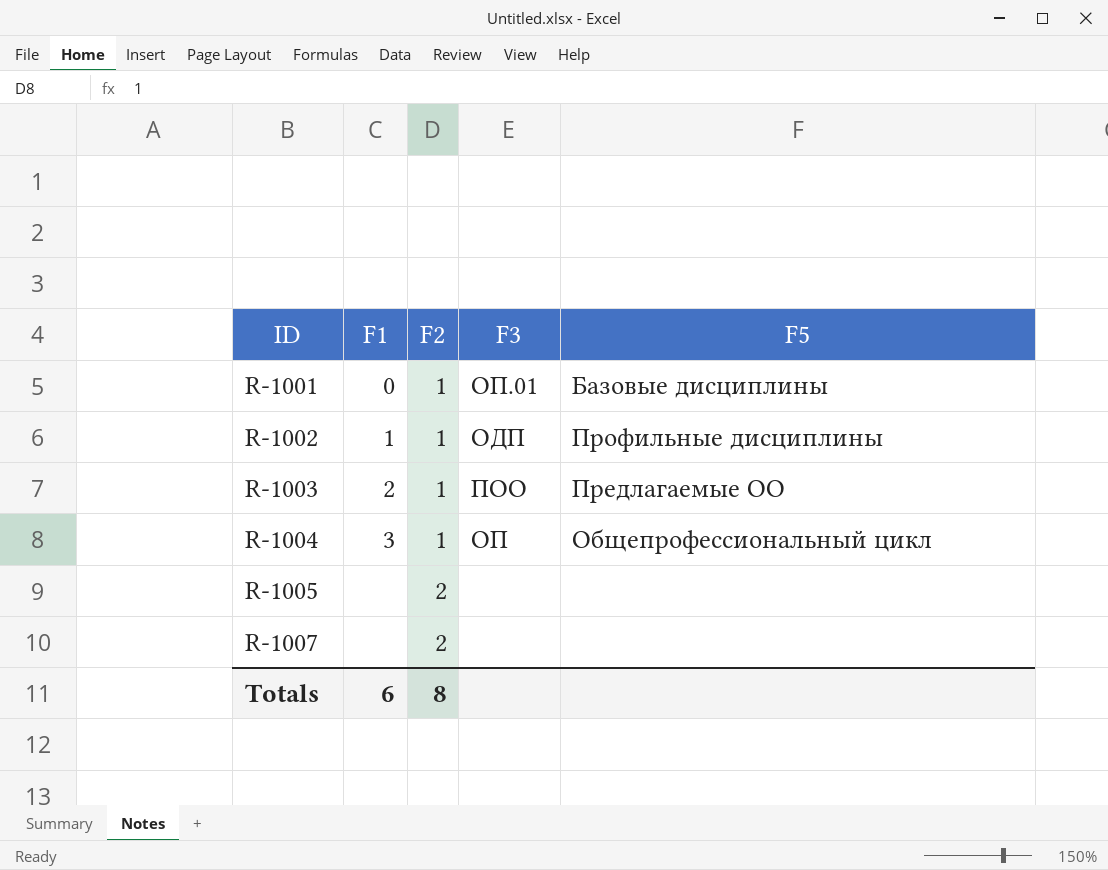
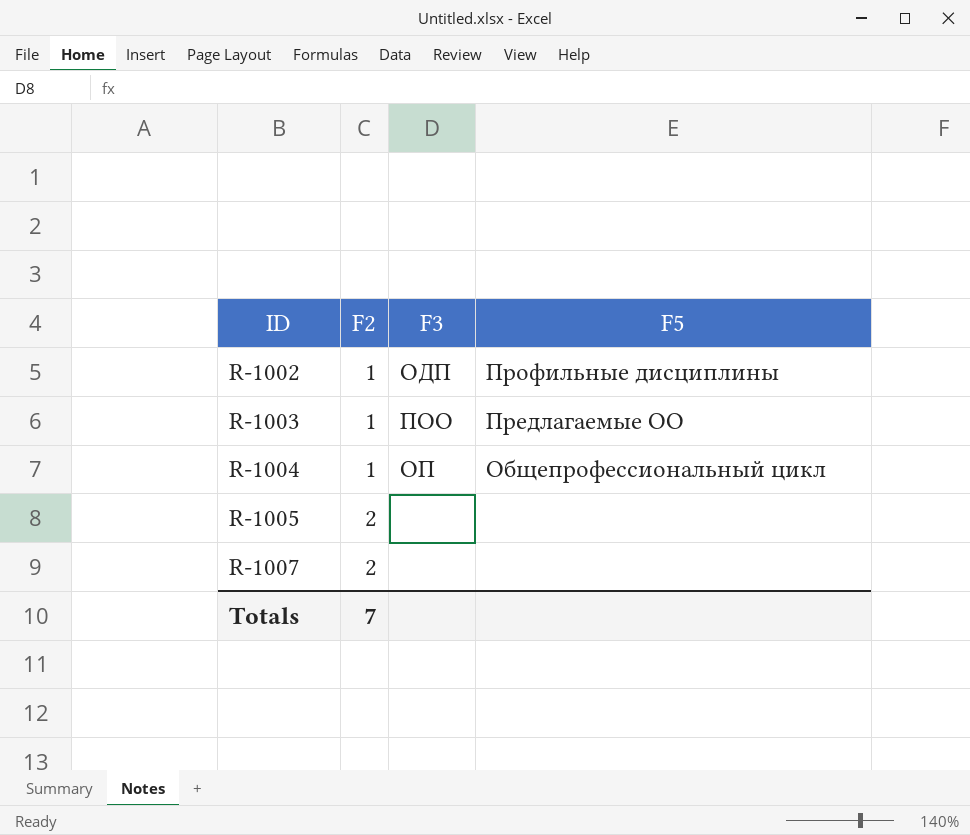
column F1 | position: 2 -> none
row R-1001: 0 | 1 | ОП.01 | Базовые дисциплины -> none
Totals | F2: 8 -> 7

